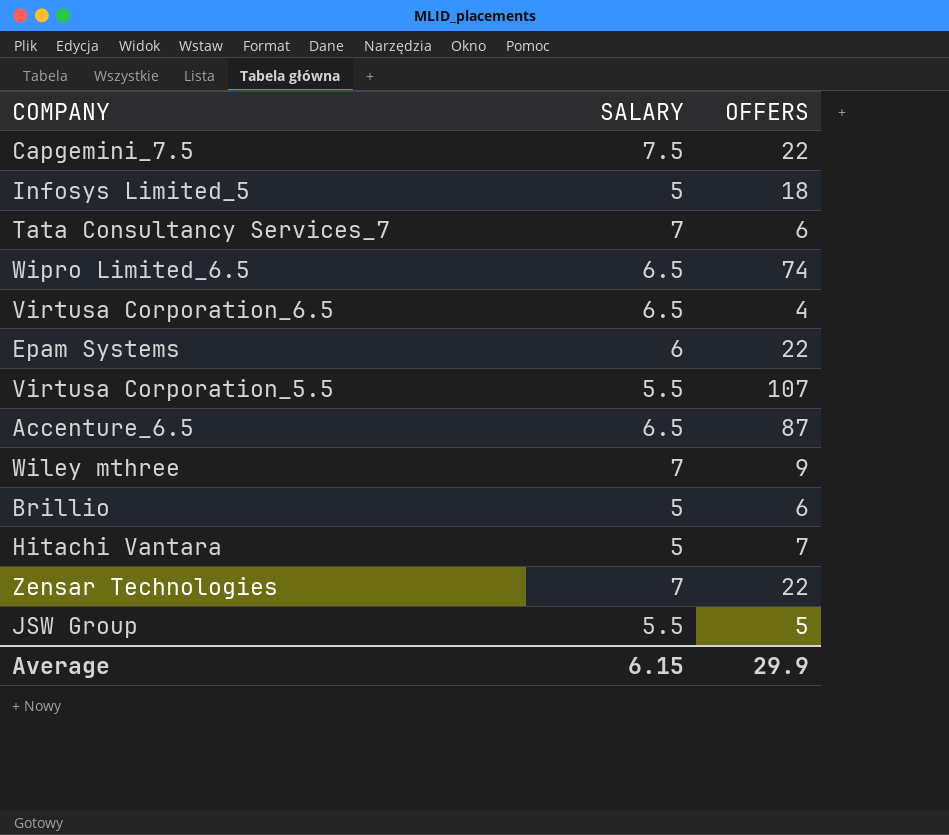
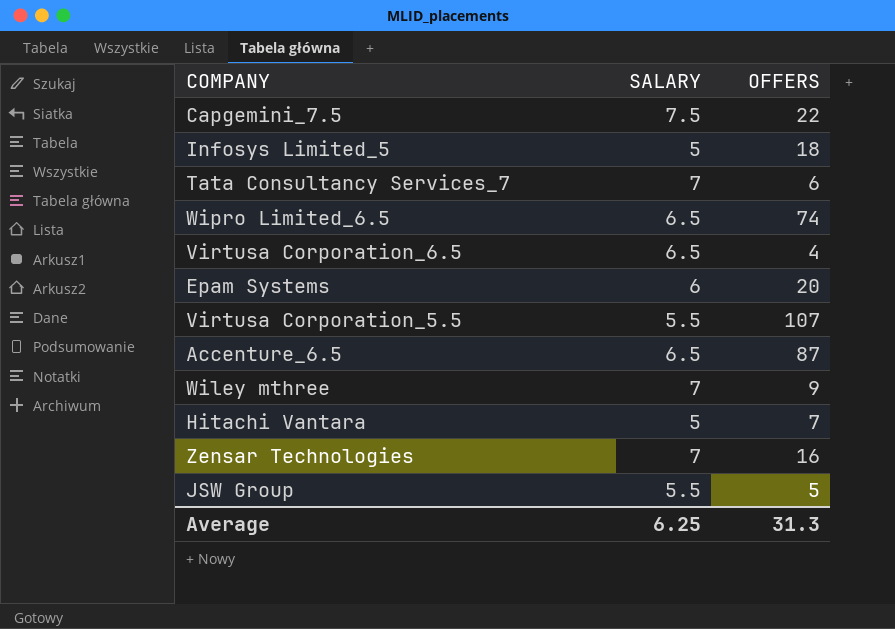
row Brillio: 5 | 6 -> none
Epam Systems | OFFERS: 22 -> 20
Zensar Technologies | OFFERS: 22 -> 16
Average | SALARY: 6.15 -> 6.25
Average | OFFERS: 29.9 -> 31.3

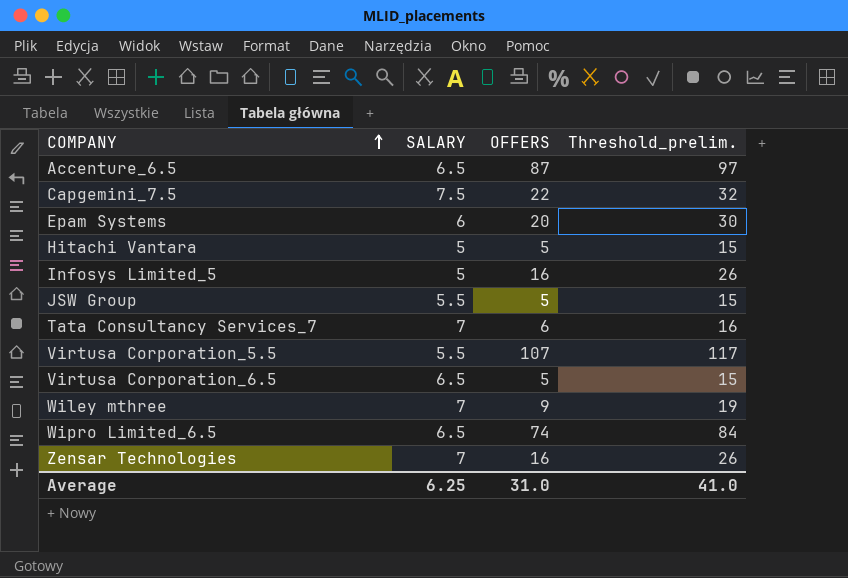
row order: none -> COMPANY ascending
column Threshold_prelim. | formula: none -> [OFFERS] + 10
Hitachi Vantara | OFFERS: 7 -> 5
Infosys Limited_5 | OFFERS: 18 -> 16
Virtusa Corporation_6.5 | OFFERS: 4 -> 5
Average | OFFERS: 31.3 -> 31.0

